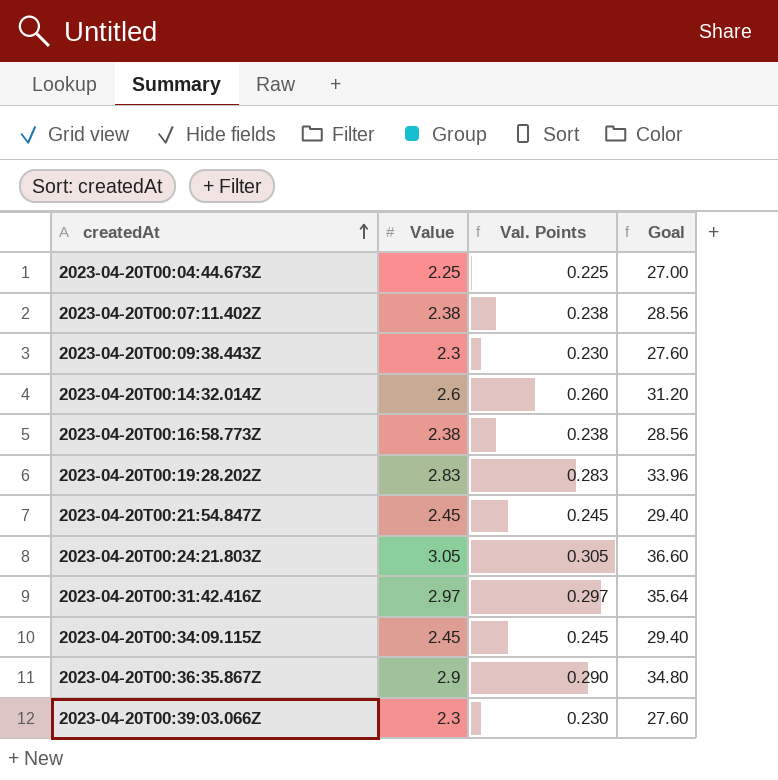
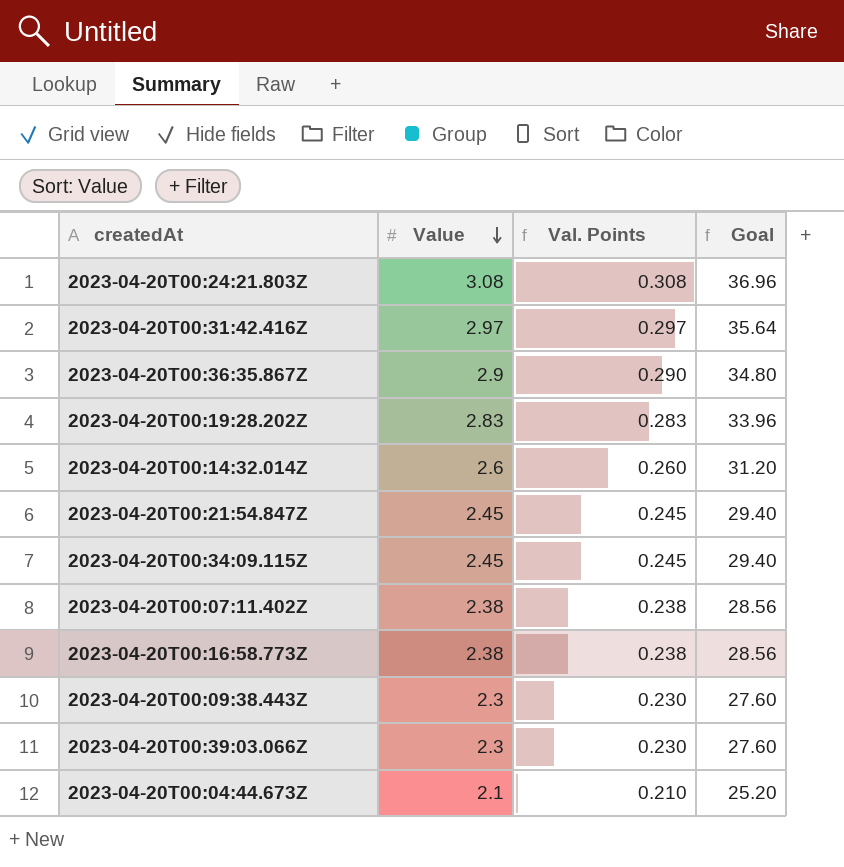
row order: createdAt ascending -> Value descending
2023-04-20T00:24:21.803Z | Value: 3.05 -> 3.08
2023-04-20T00:24:21.803Z | Val. Points: 0.305 -> 0.308
2023-04-20T00:24:21.803Z | Goal: 36.60 -> 36.96
2023-04-20T00:04:44.673Z | Value: 2.25 -> 2.1
2023-04-20T00:04:44.673Z | Val. Points: 0.225 -> 0.210
2023-04-20T00:04:44.673Z | Goal: 27.00 -> 25.20

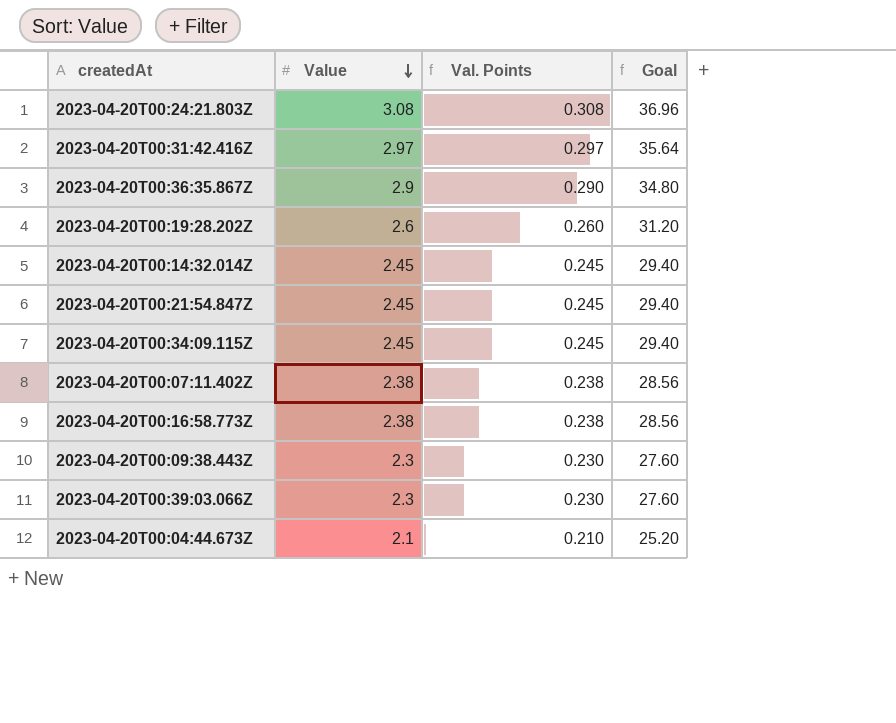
2023-04-20T00:19:28.202Z | Value: 2.83 -> 2.6
2023-04-20T00:19:28.202Z | Val. Points: 0.283 -> 0.260
2023-04-20T00:19:28.202Z | Goal: 33.96 -> 31.20
2023-04-20T00:14:32.014Z | Value: 2.6 -> 2.45
2023-04-20T00:14:32.014Z | Val. Points: 0.260 -> 0.245
2023-04-20T00:14:32.014Z | Goal: 31.20 -> 29.40

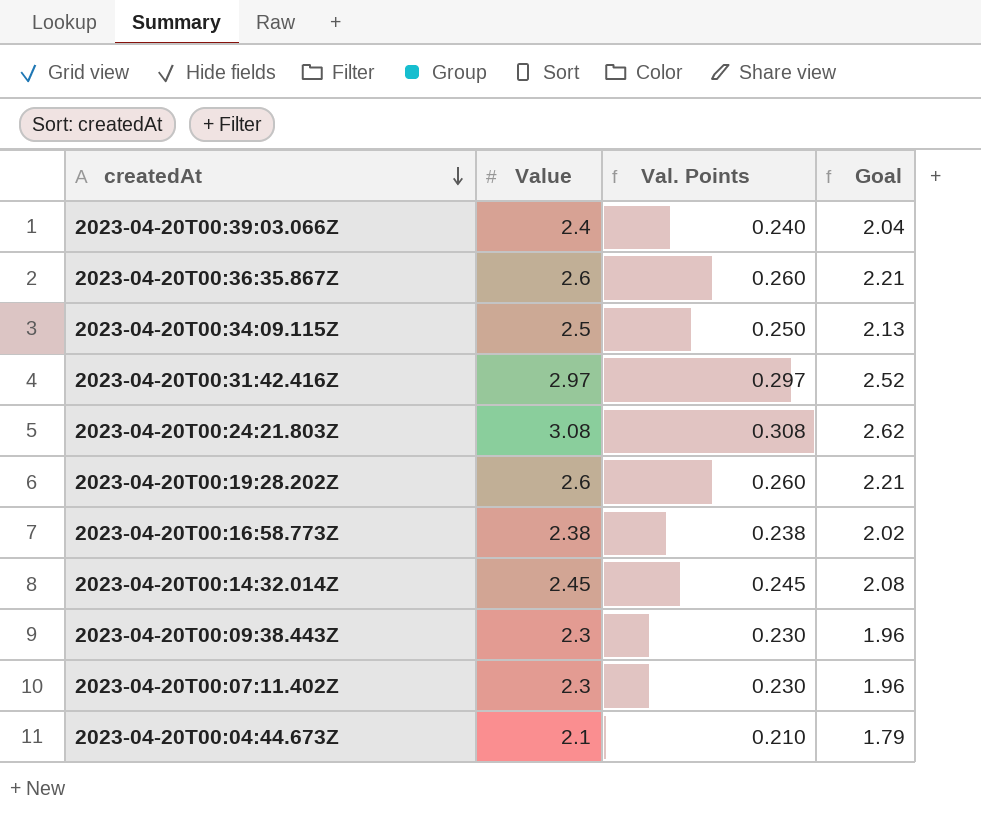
row order: Value descending -> createdAt descending
column Goal | formula: [Value] * 12 -> [Value] * 0.85
row 2023-04-20T00:21:54.847Z: 2.45 | 0.245 | 29.40 -> none
2023-04-20T00:39:03.066Z | Value: 2.3 -> 2.4
2023-04-20T00:39:03.066Z | Val. Points: 0.230 -> 0.240
2023-04-20T00:36:35.867Z | Value: 2.9 -> 2.6
2023-04-20T00:36:35.867Z | Val. Points: 0.290 -> 0.260
2023-04-20T00:34:09.115Z | Value: 2.45 -> 2.5
2023-04-20T00:34:09.115Z | Val. Points: 0.245 -> 0.250
2023-04-20T00:07:11.402Z | Value: 2.38 -> 2.3
2023-04-20T00:07:11.402Z | Val. Points: 0.238 -> 0.230

